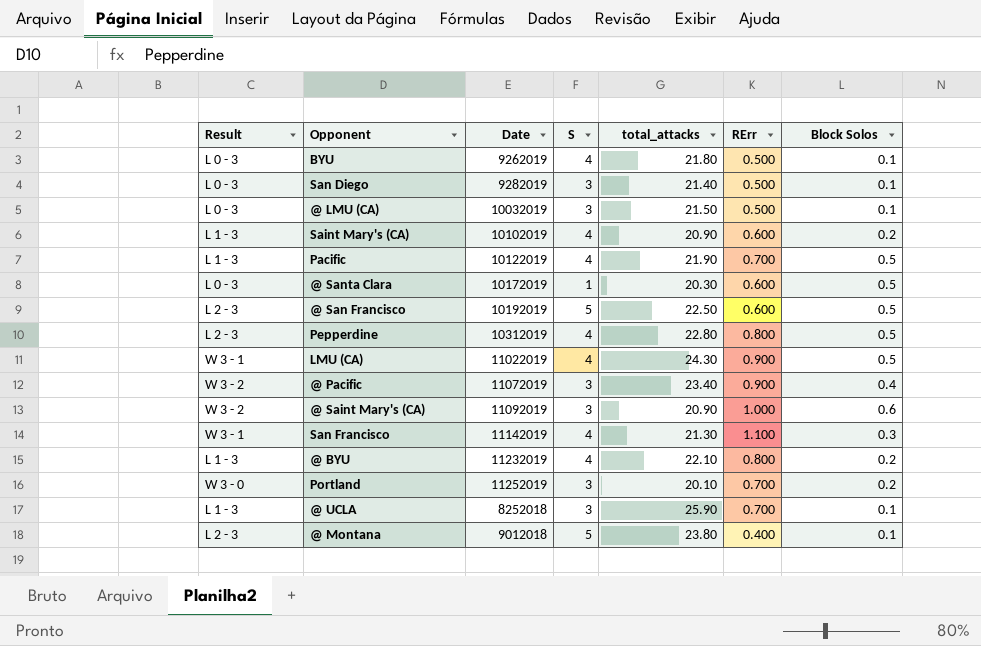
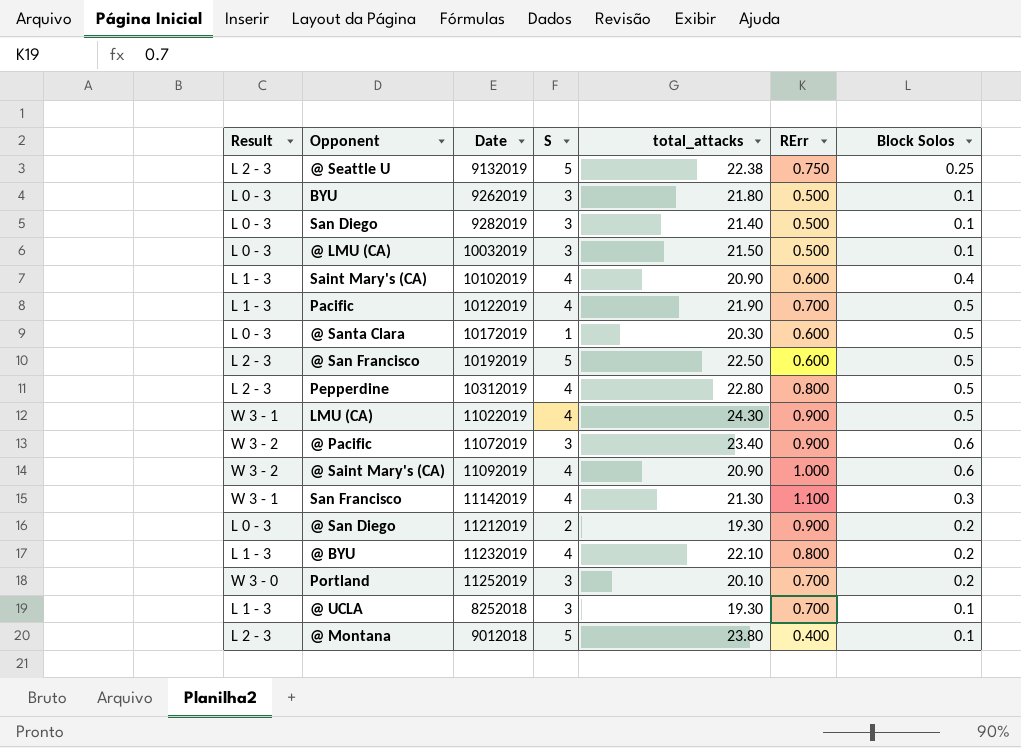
row @ Seattle U: none -> L 2 - 3 | 9132019 | 5 | 22.38 | 0.750 | 0.25
BYU | S: 4 -> 3
Saint Mary's (CA) | Block Solos: 0.2 -> 0.4
@ Pacific | Block Solos: 0.4 -> 0.6
@ Saint Mary's (CA) | S: 3 -> 4
row @ San Diego: none -> L 0 - 3 | 11212019 | 2 | 19.30 | 0.900 | 0.2
@ UCLA | total_attacks: 25.90 -> 19.30

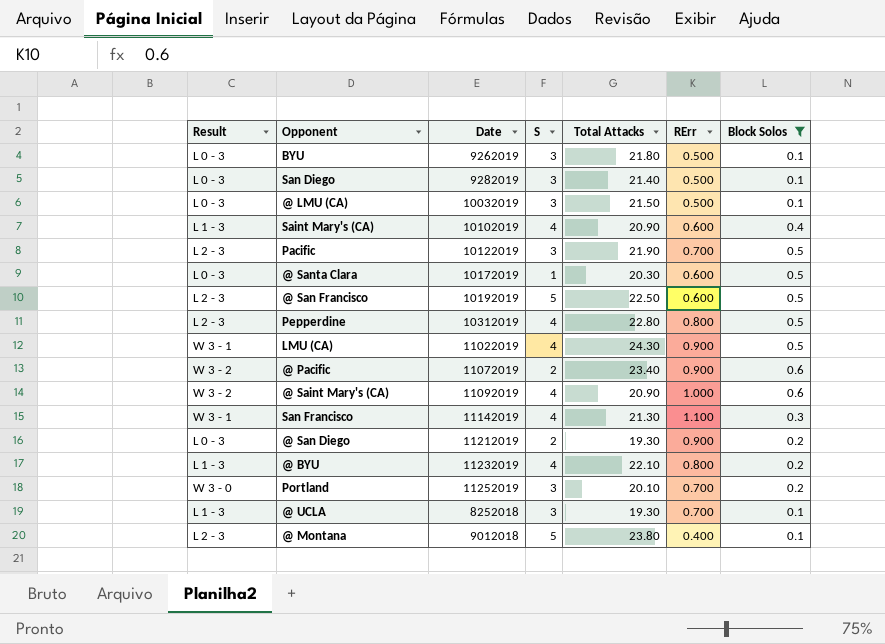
filter: none -> Block Solos != 0.25
column name: total_attacks -> Total Attacks
Pacific | Result: L 1 - 3 -> L 2 - 3
Pacific | S: 4 -> 3
@ Pacific | S: 3 -> 2

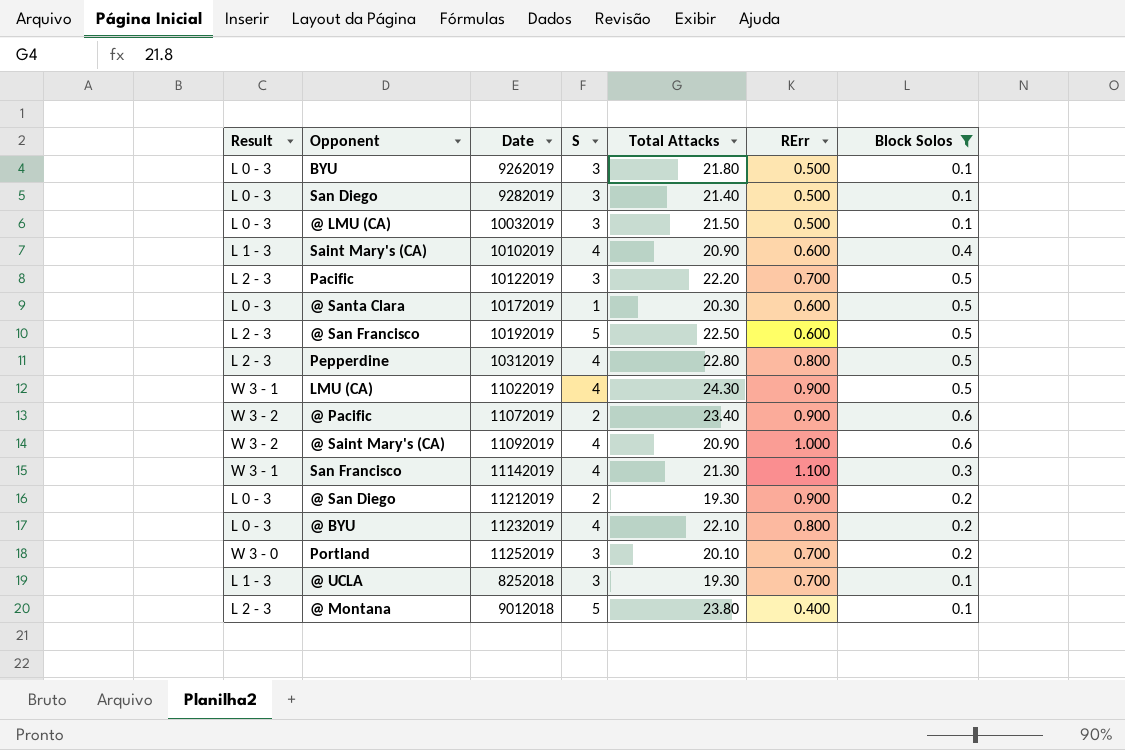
Pacific | Total Attacks: 21.90 -> 22.20
@ BYU | Result: L 1 - 3 -> L 0 - 3

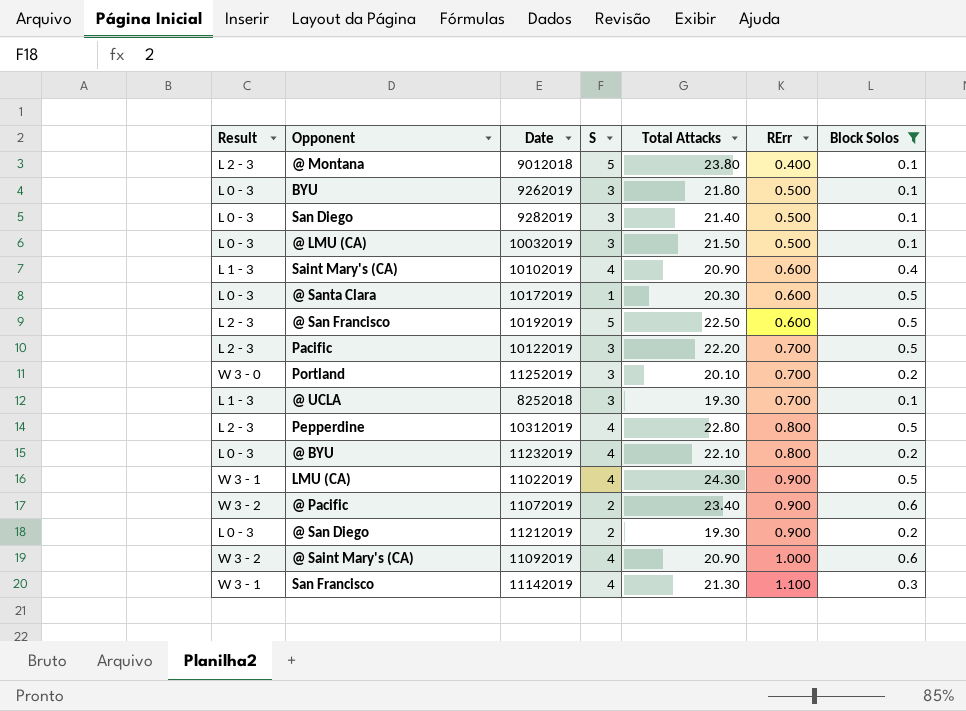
row order: none -> RErr ascending

